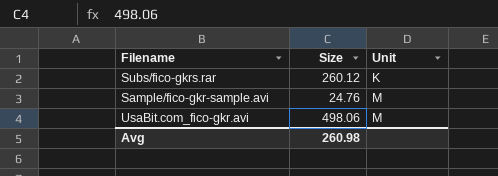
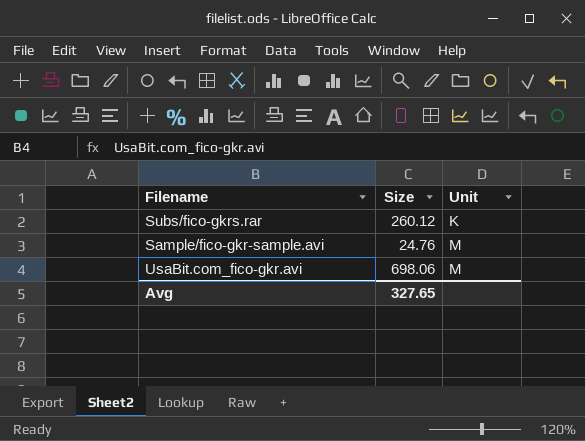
UsaBit.com_fico-gkr.avi | Size: 498.06 -> 698.06
Avg | Size: 260.98 -> 327.65

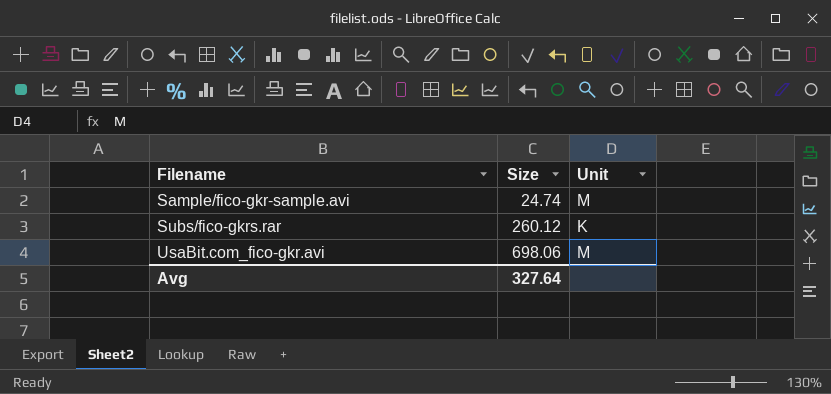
row order: Unit ascending -> Filename ascending
Sample/fico-gkr-sample.avi | Size: 24.76 -> 24.74
Avg | Size: 327.65 -> 327.64

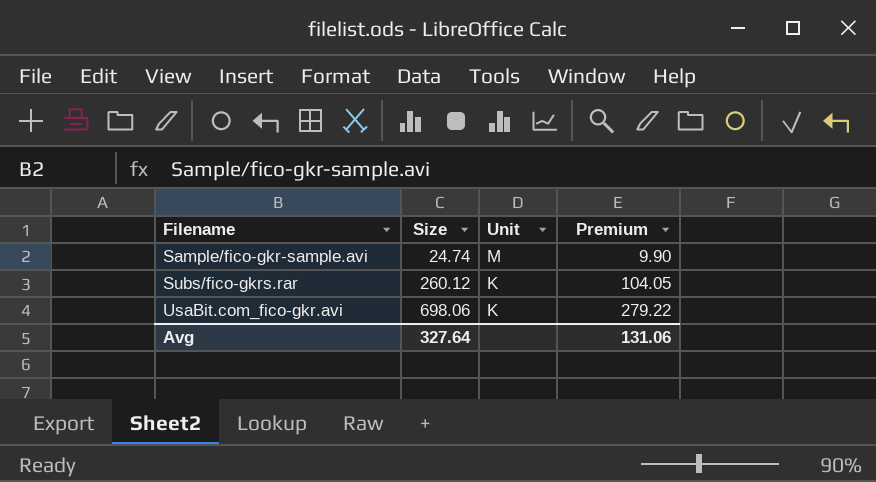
column Premium | formula: none -> [Size] * 0.4
UsaBit.com_fico-gkr.avi | Unit: M -> K

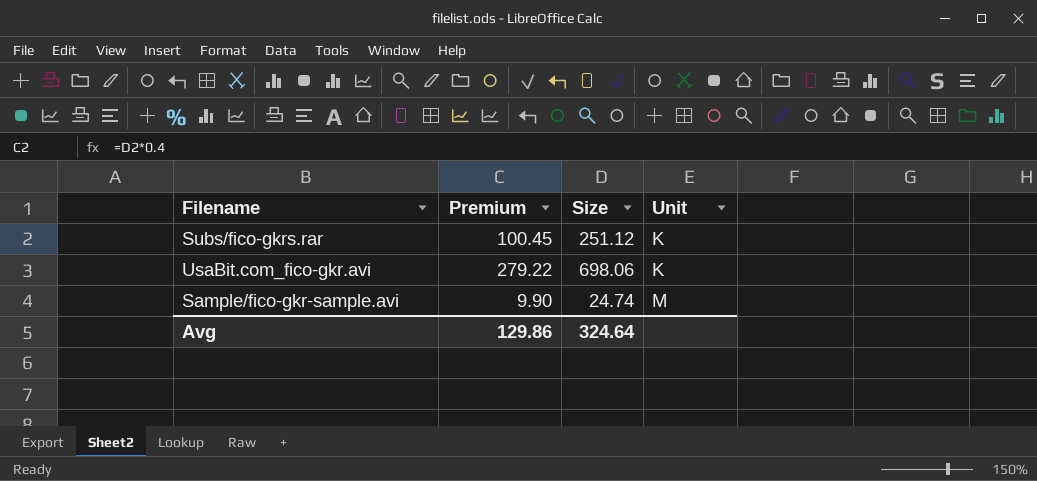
row order: Filename ascending -> Unit ascending
column Premium | position: 4 -> 2
Subs/fico-gkrs.rar | Premium: 104.05 -> 100.45
Subs/fico-gkrs.rar | Size: 260.12 -> 251.12
Avg | Premium: 131.06 -> 129.86
Avg | Size: 327.64 -> 324.64

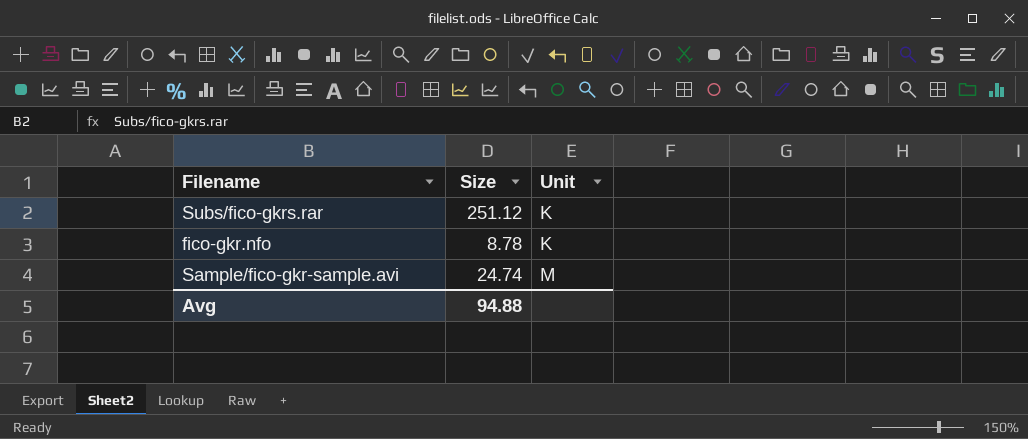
column Premium | formula: [Size] * 0.4 -> none
row UsaBit.com_fico-gkr.avi: 279.22 | 698.06 | K -> none
row fico-gkr.nfo: none -> 8.78 | K
Avg | Size: 324.64 -> 94.88

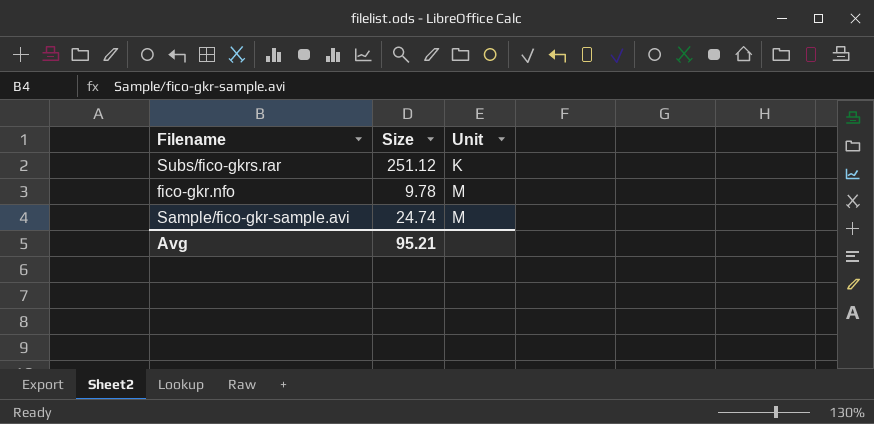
fico-gkr.nfo | Size: 8.78 -> 9.78
fico-gkr.nfo | Unit: K -> M
Avg | Size: 94.88 -> 95.21

